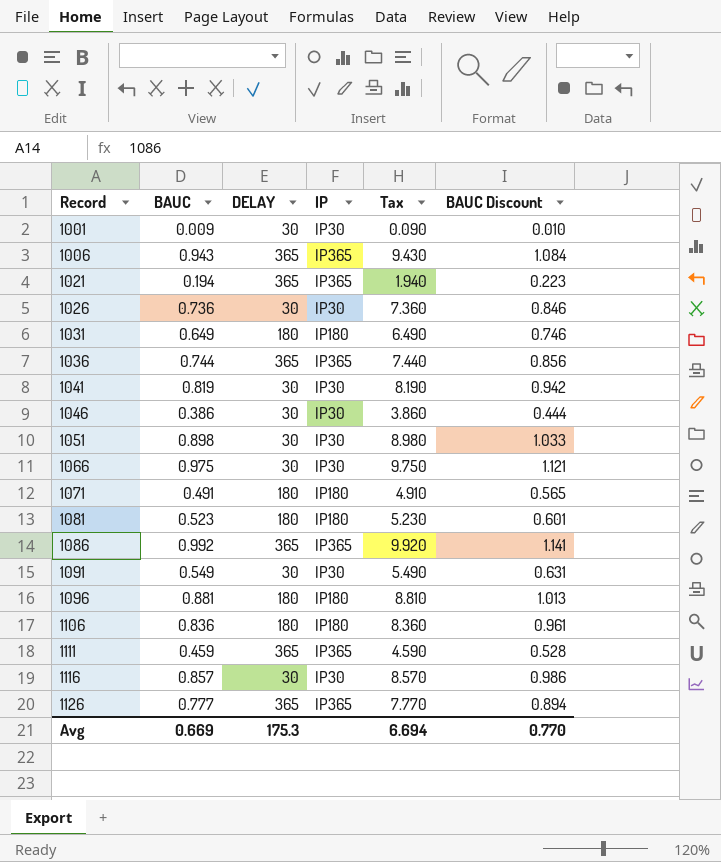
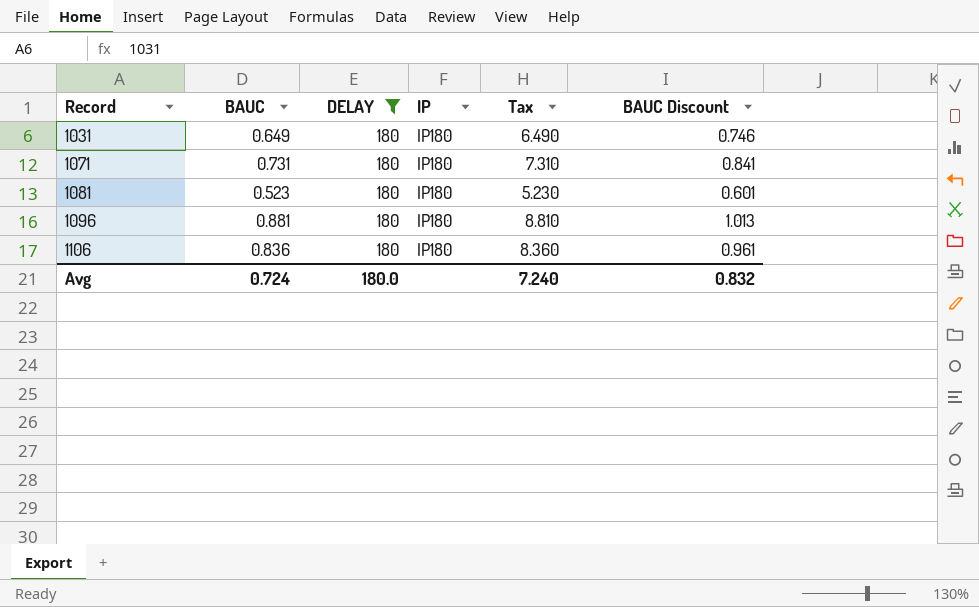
filter: none -> DELAY = 180
1071 | BAUC: 0.491 -> 0.731
1071 | Tax: 4.910 -> 7.310
1071 | BAUC Discount: 0.565 -> 0.841
Avg | BAUC: 0.669 -> 0.724
Avg | DELAY: 175.3 -> 180.0
Avg | Tax: 6.694 -> 7.240
Avg | BAUC Discount: 0.770 -> 0.832

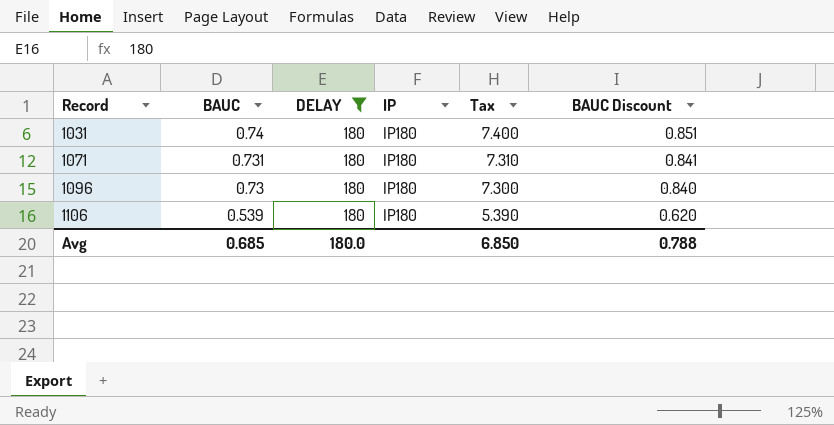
row 1081: 0.523 | 180 | IP180 | 5.230 | 0.601 -> none
1031 | BAUC: 0.649 -> 0.74
1031 | Tax: 6.490 -> 7.400
1031 | BAUC Discount: 0.746 -> 0.851
1096 | BAUC: 0.881 -> 0.73
1096 | Tax: 8.810 -> 7.300
1096 | BAUC Discount: 1.013 -> 0.840
1106 | BAUC: 0.836 -> 0.539
1106 | Tax: 8.360 -> 5.390
1106 | BAUC Discount: 0.961 -> 0.620
Avg | BAUC: 0.724 -> 0.685
Avg | Tax: 7.240 -> 6.850
Avg | BAUC Discount: 0.832 -> 0.788

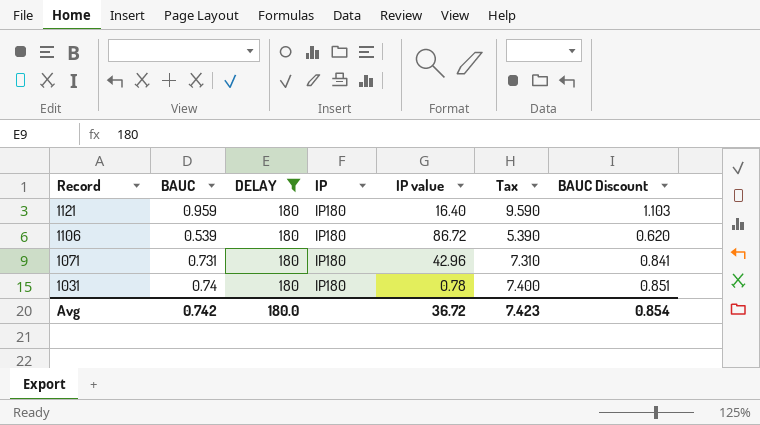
row order: Record ascending -> Record descending
column IP value | position: none -> 5
row 1096: 0.73 | 180 | IP180 | 7.300 | 0.840 -> none
row 1121: none -> 0.959 | 180 | IP180 | 16.40 | 9.590 | 1.103
Avg | BAUC: 0.685 -> 0.742
Avg | Tax: 6.850 -> 7.423
Avg | BAUC Discount: 0.788 -> 0.854

